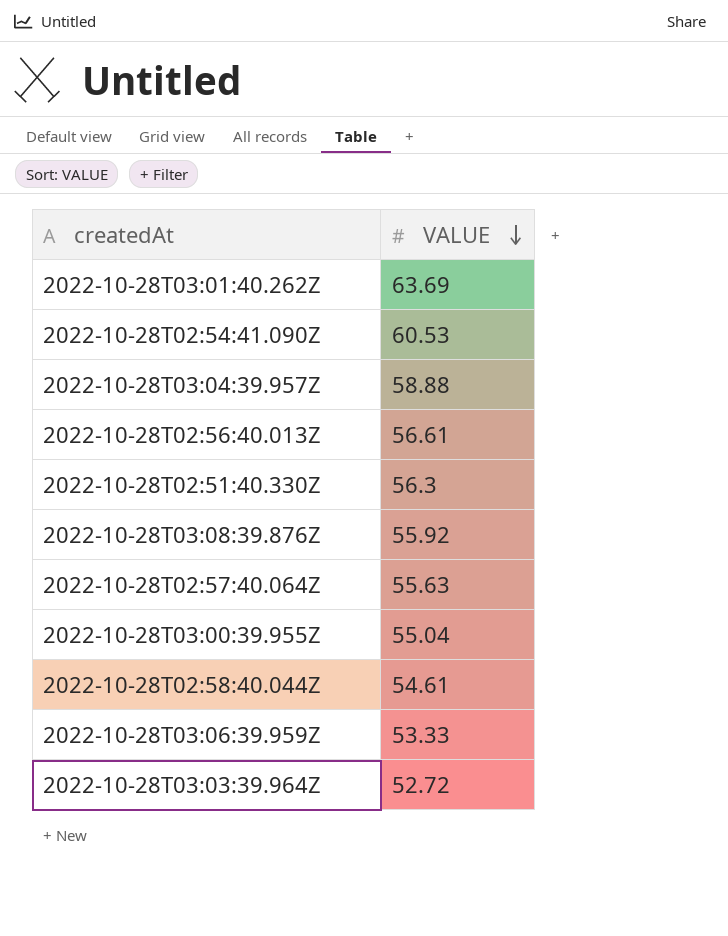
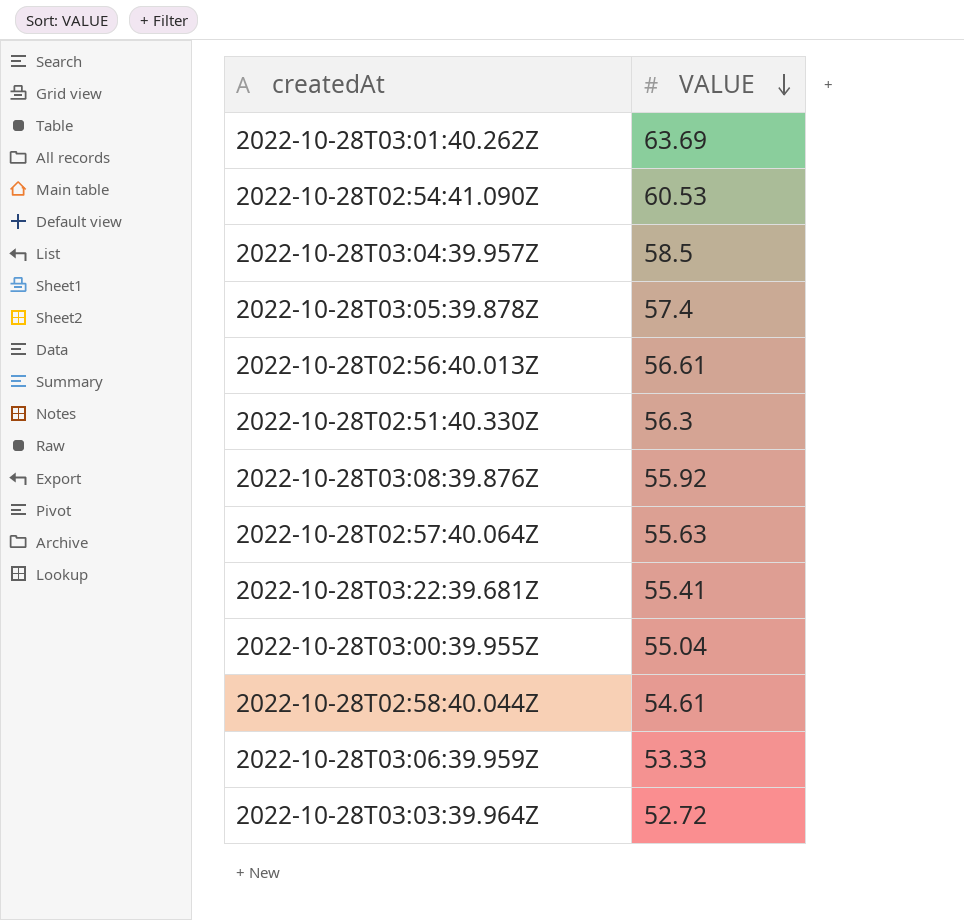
2022-10-28T03:04:39.957Z | VALUE: 58.88 -> 58.5
row 2022-10-28T03:05:39.878Z: none -> 57.4
row 2022-10-28T03:22:39.681Z: none -> 55.41

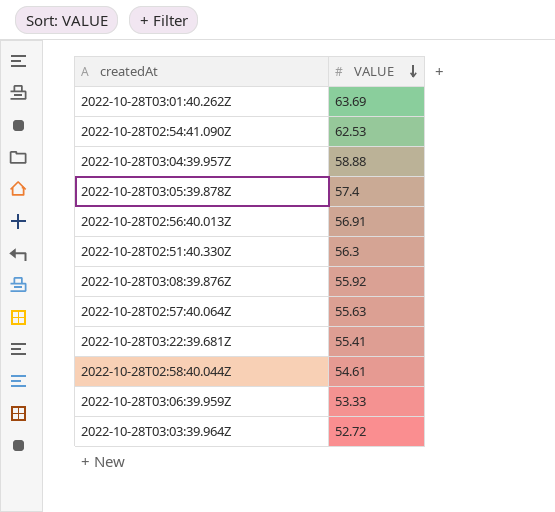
row 2022-10-28T03:00:39.955Z: 55.04 -> none
2022-10-28T02:54:41.090Z | VALUE: 60.53 -> 62.53
2022-10-28T03:04:39.957Z | VALUE: 58.5 -> 58.88
2022-10-28T02:56:40.013Z | VALUE: 56.61 -> 56.91

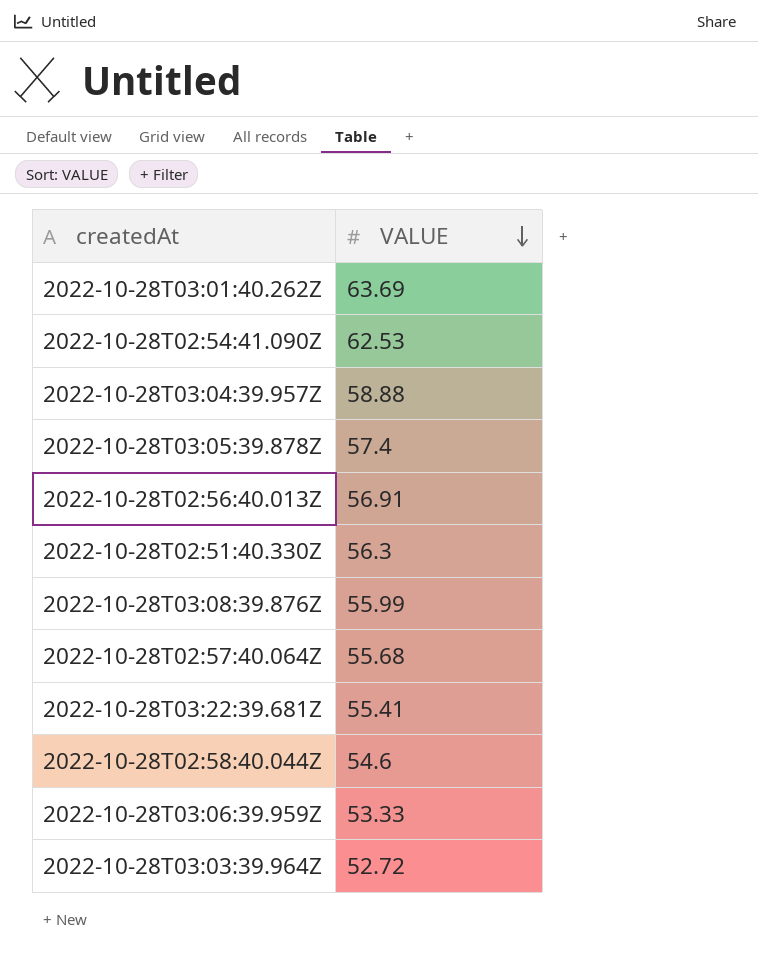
2022-10-28T03:08:39.876Z | VALUE: 55.92 -> 55.99
2022-10-28T02:57:40.064Z | VALUE: 55.63 -> 55.68
2022-10-28T02:58:40.044Z | VALUE: 54.61 -> 54.6

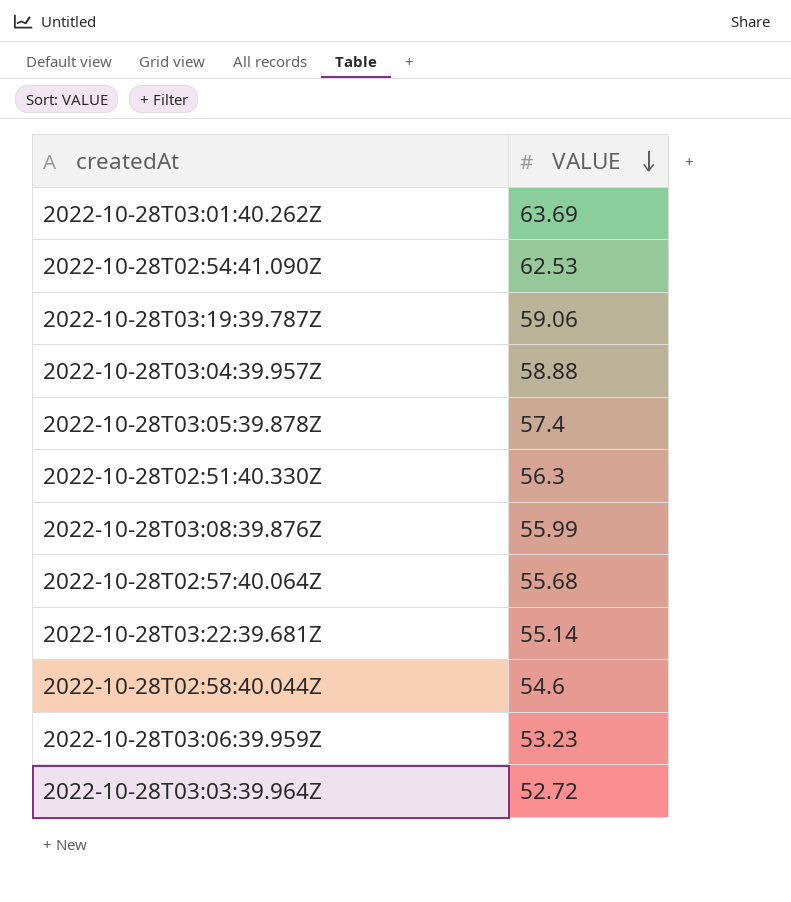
row 2022-10-28T02:56:40.013Z: 56.91 -> none
row 2022-10-28T03:19:39.787Z: none -> 59.06
2022-10-28T03:22:39.681Z | VALUE: 55.41 -> 55.14
2022-10-28T03:06:39.959Z | VALUE: 53.33 -> 53.23

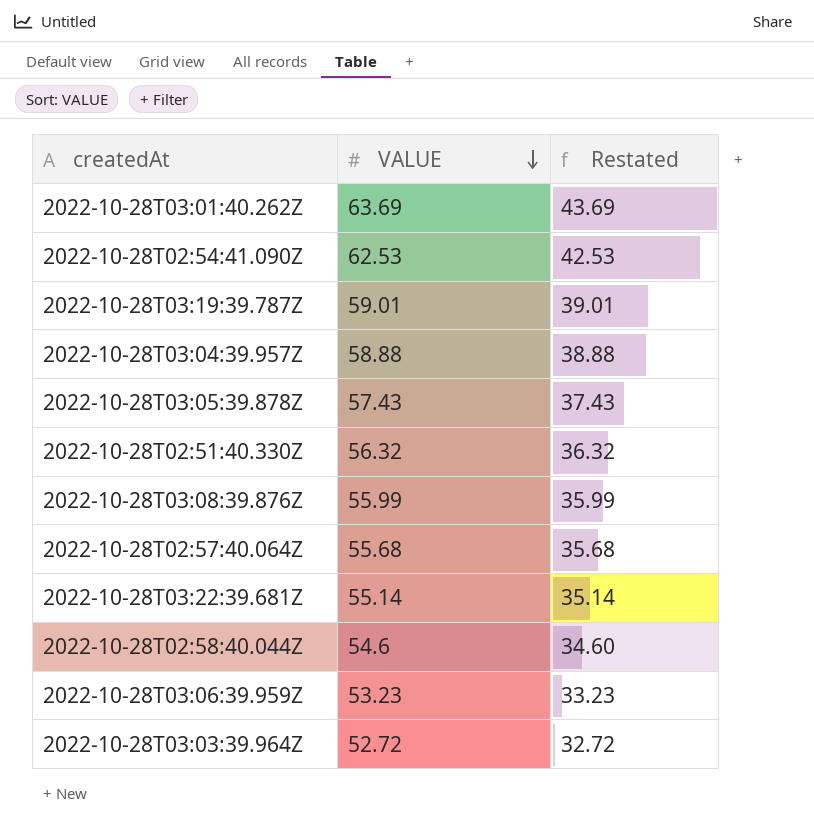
column Restated | formula: none -> [VALUE] - 20
2022-10-28T03:19:39.787Z | VALUE: 59.06 -> 59.01
2022-10-28T03:05:39.878Z | VALUE: 57.4 -> 57.43
2022-10-28T02:51:40.330Z | VALUE: 56.3 -> 56.32

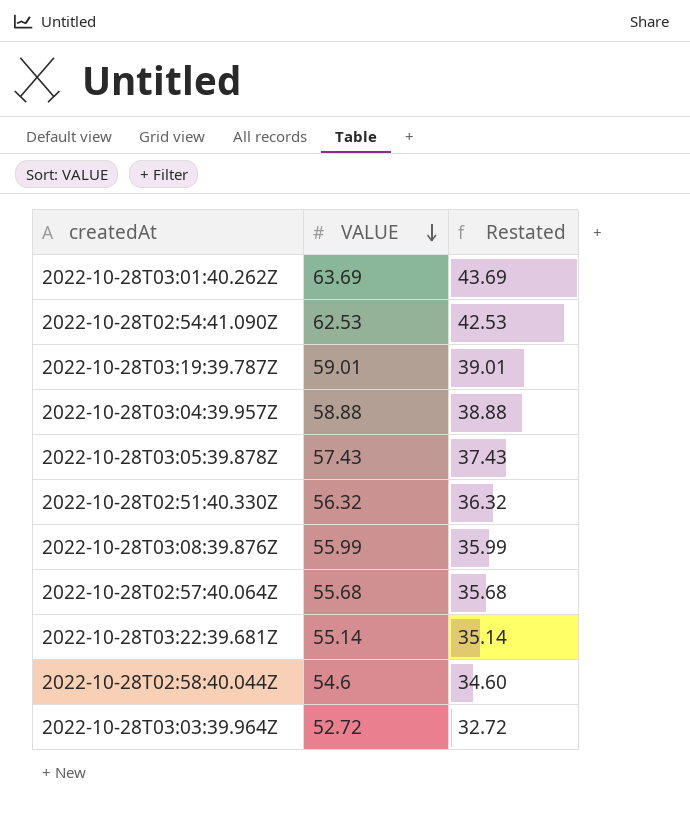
row 2022-10-28T03:06:39.959Z: 53.23 | 33.23 -> none

